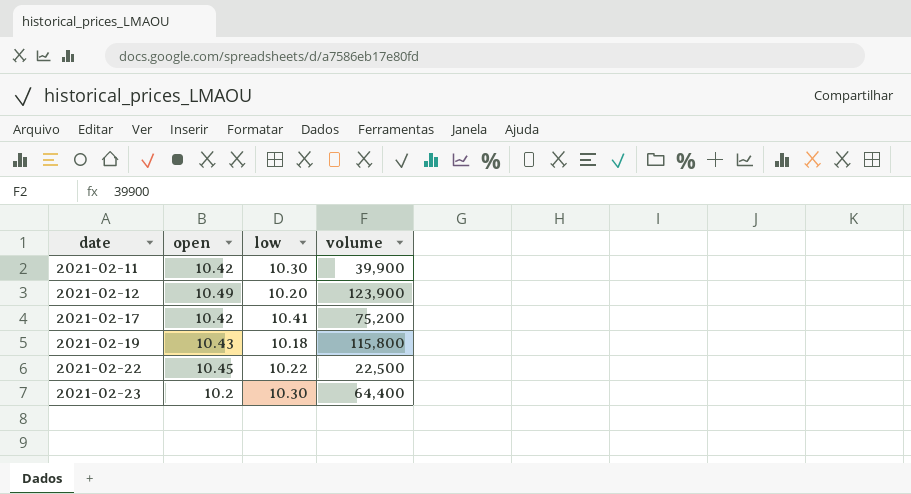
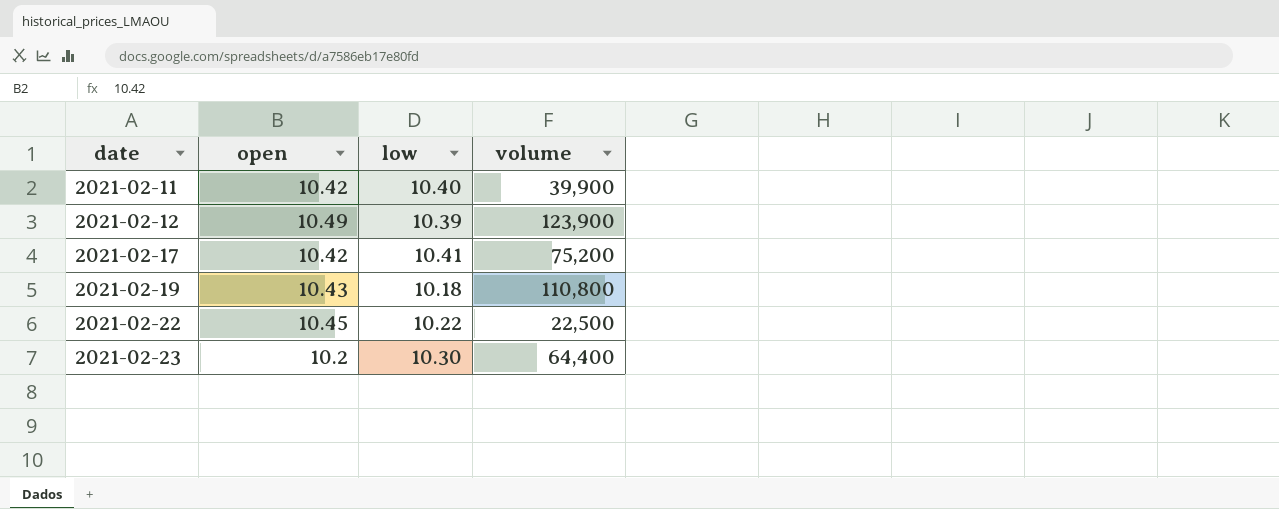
2021-02-11 | low: 10.30 -> 10.40
2021-02-12 | low: 10.20 -> 10.39
2021-02-19 | volume: 115,800 -> 110,800

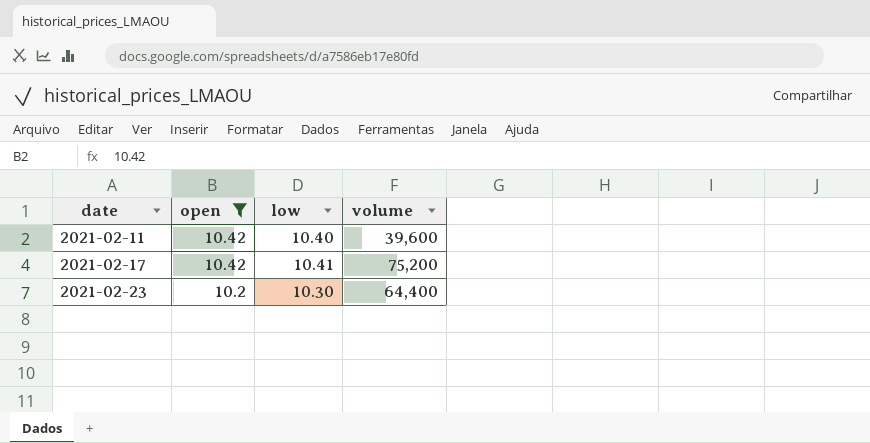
filter: none -> open <= 10.42
2021-02-11 | volume: 39,900 -> 39,600

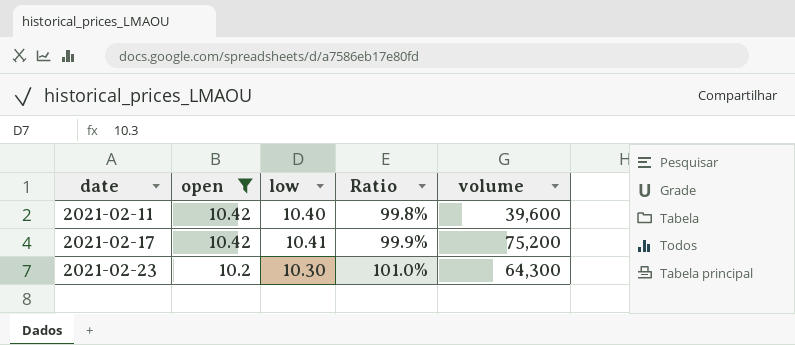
column Ratio | formula: none -> [low] / [open]
2021-02-23 | volume: 64,400 -> 64,300

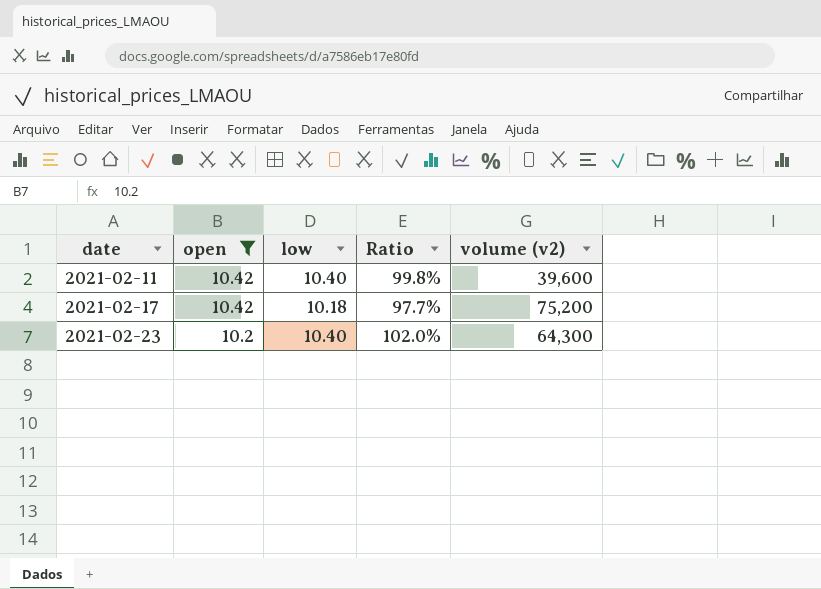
column name: volume -> volume (v2)
2021-02-17 | low: 10.41 -> 10.18
2021-02-17 | Ratio: 99.9% -> 97.7%
2021-02-23 | low: 10.30 -> 10.40
2021-02-23 | Ratio: 101.0% -> 102.0%

